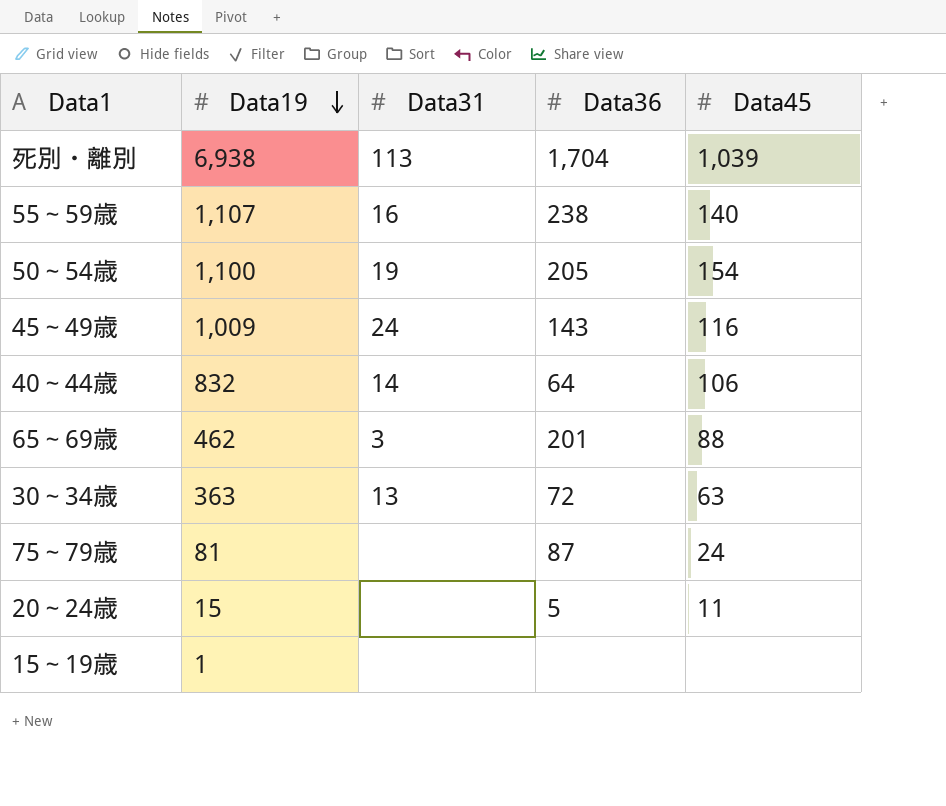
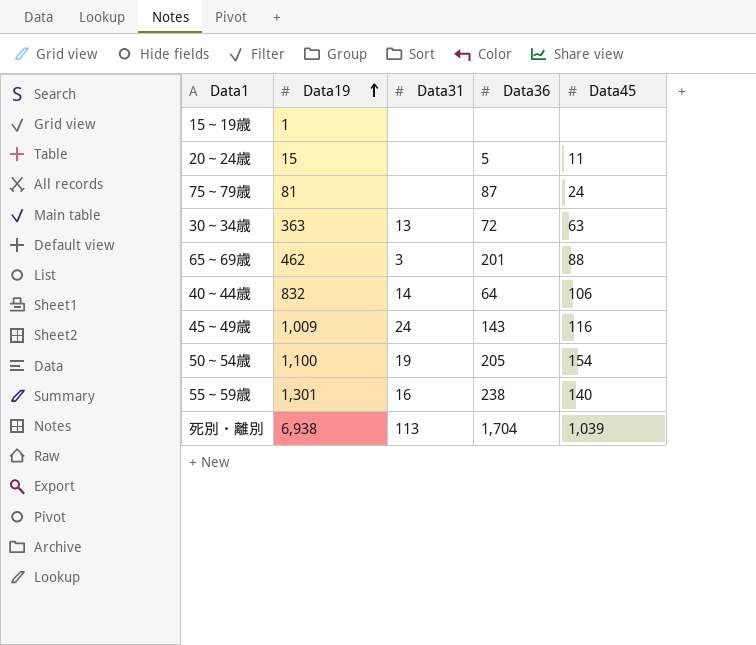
row order: Data19 descending -> Data19 ascending
55～59歳 | Data19: 1,107 -> 1,301

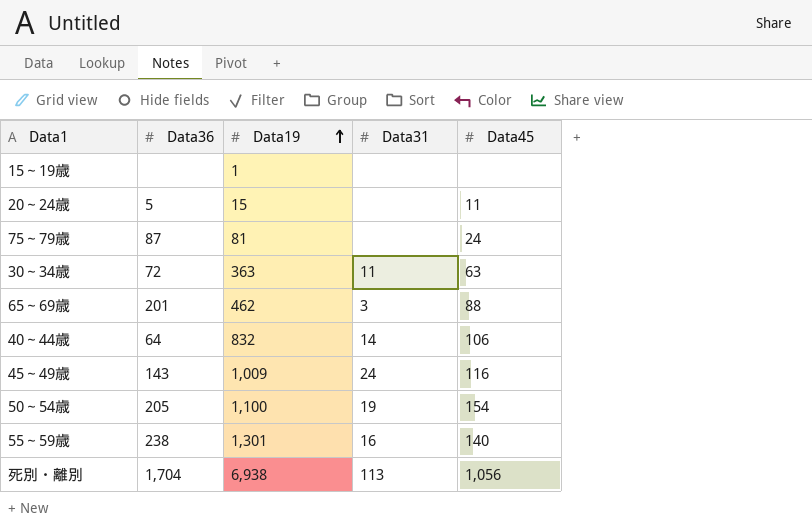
column Data36 | position: 4 -> 2
30～34歳 | Data31: 13 -> 11
死別・離別 | Data45: 1,039 -> 1,056

